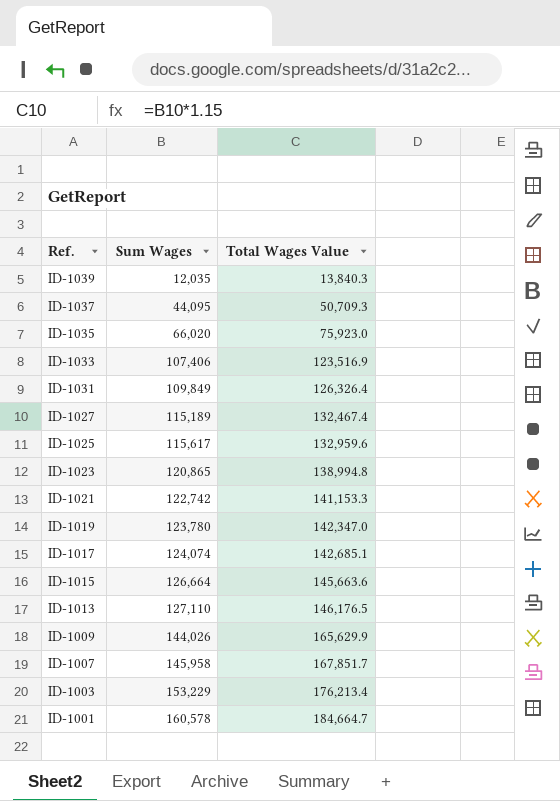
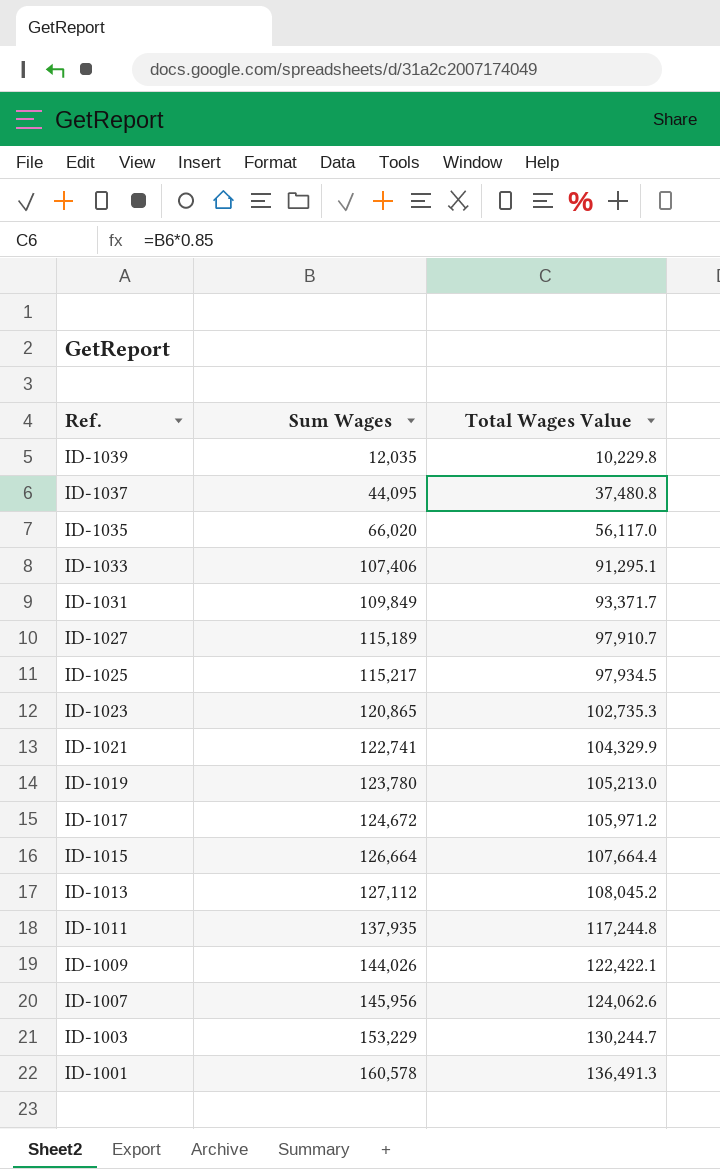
column Total Wages Value | formula: [Sum Wages] * 1.15 -> [Sum Wages] * 0.85
ID-1025 | Sum Wages: 115,617 -> 115,217
ID-1021 | Sum Wages: 122,742 -> 122,741
ID-1017 | Sum Wages: 124,074 -> 124,672
ID-1013 | Sum Wages: 127,110 -> 127,112
row ID-1011: none -> 137,935 | 117,244.8
ID-1007 | Sum Wages: 145,958 -> 145,956

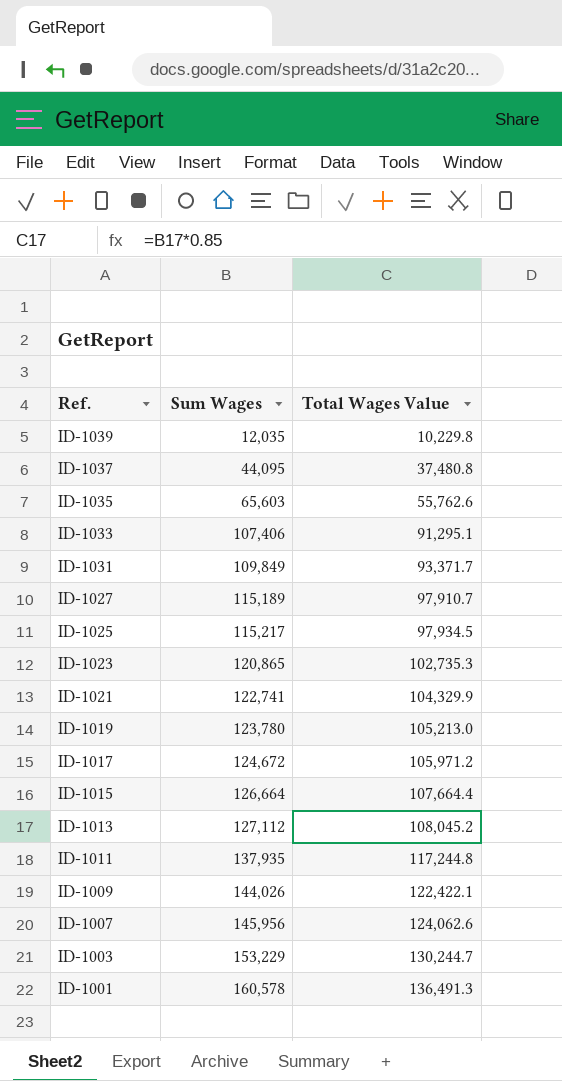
ID-1035 | Sum Wages: 66,020 -> 65,603
ID-1035 | Total Wages Value: 56,117.0 -> 55,762.6

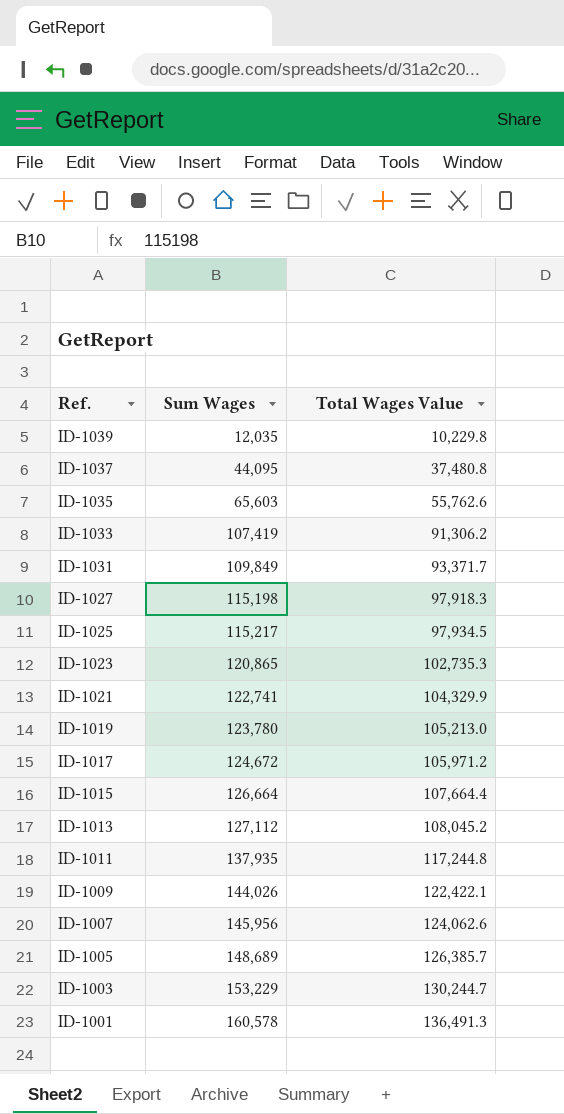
ID-1033 | Sum Wages: 107,406 -> 107,419
ID-1033 | Total Wages Value: 91,295.1 -> 91,306.2
ID-1027 | Sum Wages: 115,189 -> 115,198
ID-1027 | Total Wages Value: 97,910.7 -> 97,918.3
row ID-1005: none -> 148,689 | 126,385.7

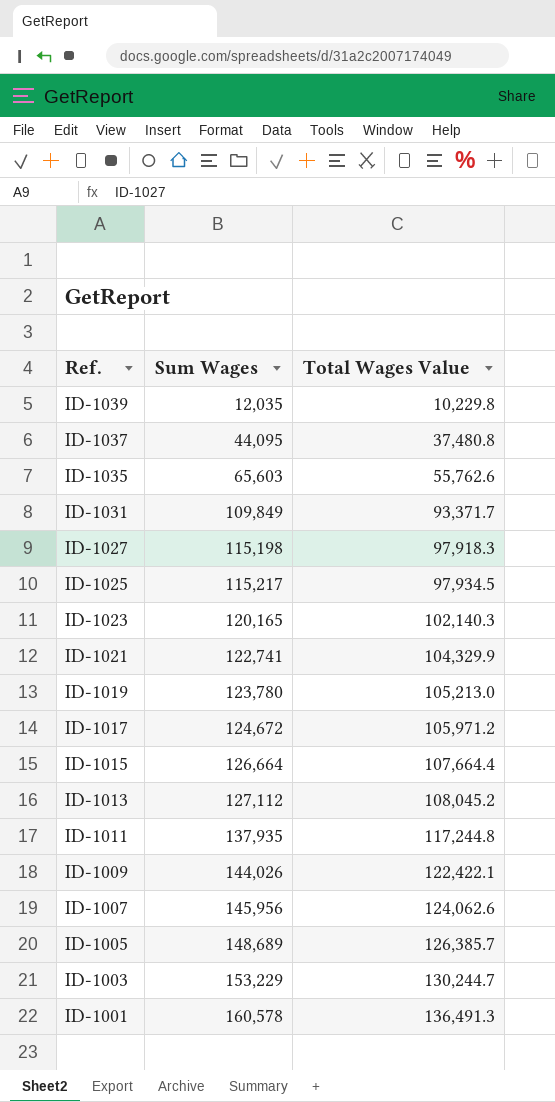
row ID-1033: 107,419 | 91,306.2 -> none
ID-1023 | Sum Wages: 120,865 -> 120,165
ID-1023 | Total Wages Value: 102,735.3 -> 102,140.3

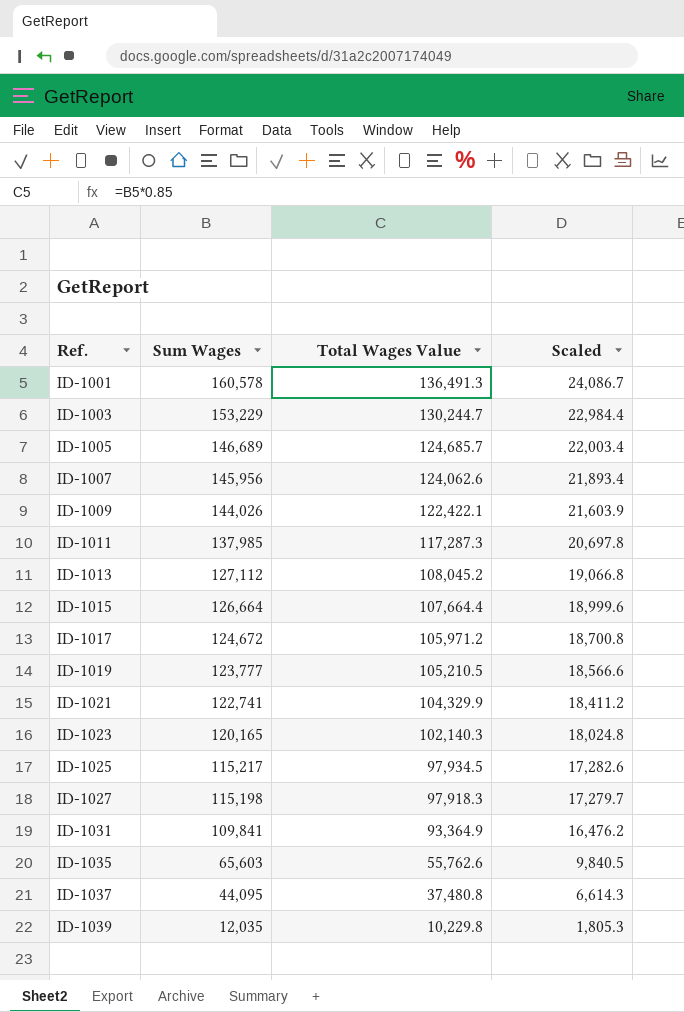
row order: Ref. descending -> Ref. ascending
column Scaled | formula: none -> [Sum Wages] * 0.15
ID-1005 | Sum Wages: 148,689 -> 146,689
ID-1005 | Total Wages Value: 126,385.7 -> 124,685.7
ID-1011 | Sum Wages: 137,935 -> 137,985
ID-1011 | Total Wages Value: 117,244.8 -> 117,287.3
ID-1019 | Sum Wages: 123,780 -> 123,777
ID-1019 | Total Wages Value: 105,213.0 -> 105,210.5
ID-1031 | Sum Wages: 109,849 -> 109,841
ID-1031 | Total Wages Value: 93,371.7 -> 93,364.9

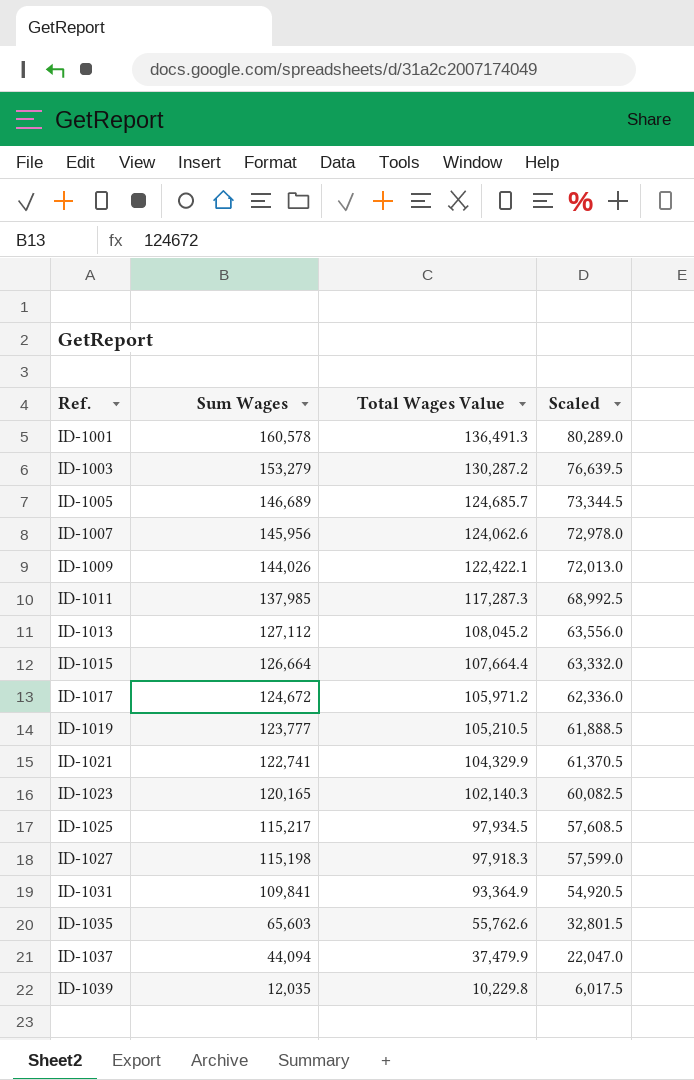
column Scaled | formula: [Sum Wages] * 0.15 -> [Sum Wages] * 0.5
ID-1003 | Sum Wages: 153,229 -> 153,279
ID-1003 | Total Wages Value: 130,244.7 -> 130,287.2
ID-1037 | Sum Wages: 44,095 -> 44,094
ID-1037 | Total Wages Value: 37,480.8 -> 37,479.9

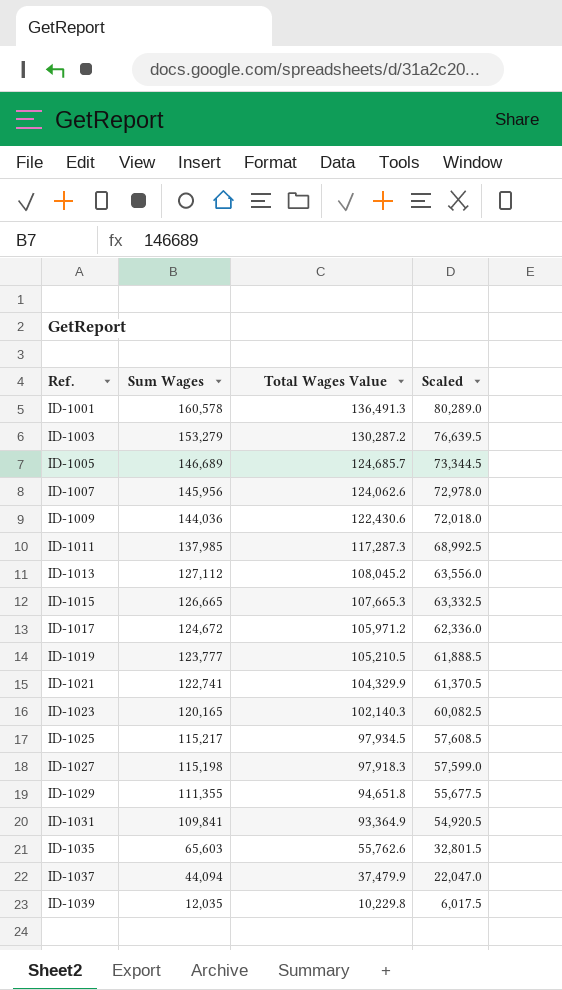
ID-1009 | Sum Wages: 144,026 -> 144,036
ID-1009 | Total Wages Value: 122,422.1 -> 122,430.6
ID-1009 | Scaled: 72,013.0 -> 72,018.0
ID-1015 | Sum Wages: 126,664 -> 126,665
ID-1015 | Total Wages Value: 107,664.4 -> 107,665.3
ID-1015 | Scaled: 63,332.0 -> 63,332.5
row ID-1029: none -> 111,355 | 94,651.8 | 55,677.5

